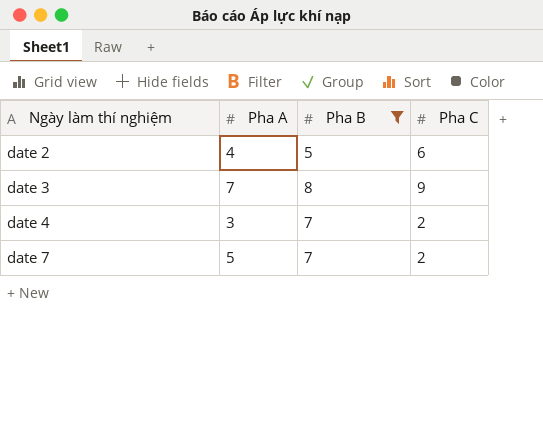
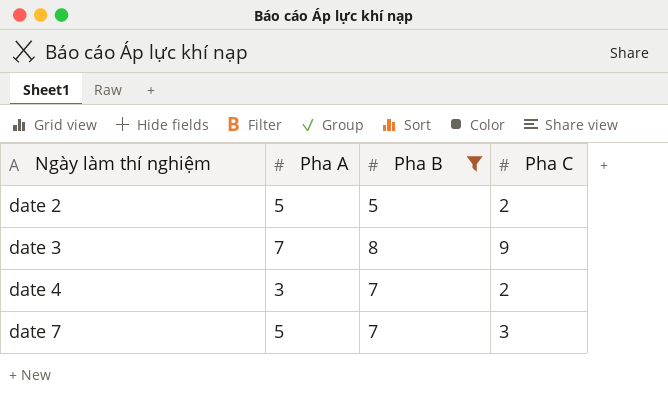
date 2 | Pha A: 4 -> 5
date 2 | Pha C: 6 -> 2
date 7 | Pha C: 2 -> 3

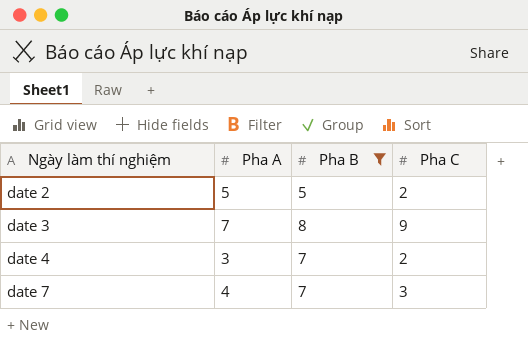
date 7 | Pha A: 5 -> 4

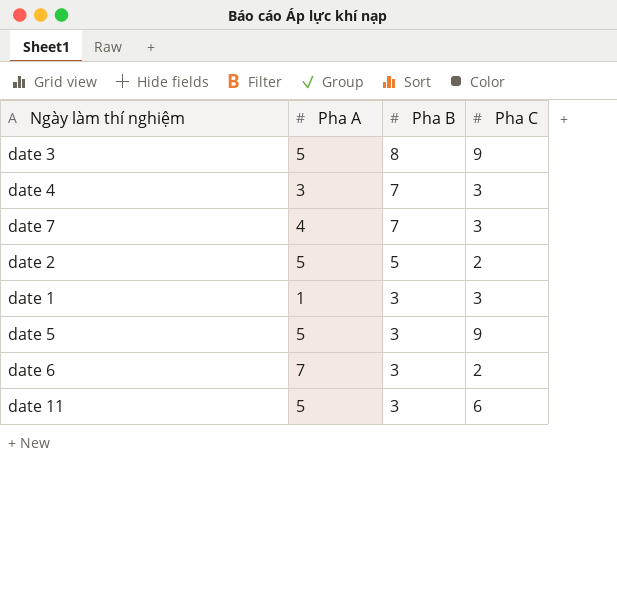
filter: Pha B != 3 -> none
row order: Ngày làm thí nghiệm ascending -> Pha B descending
date 3 | Pha A: 7 -> 5
date 4 | Pha C: 2 -> 3

